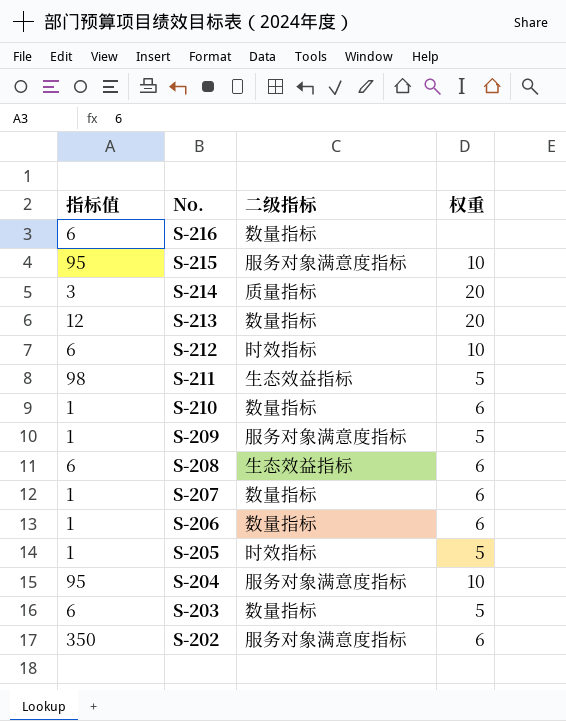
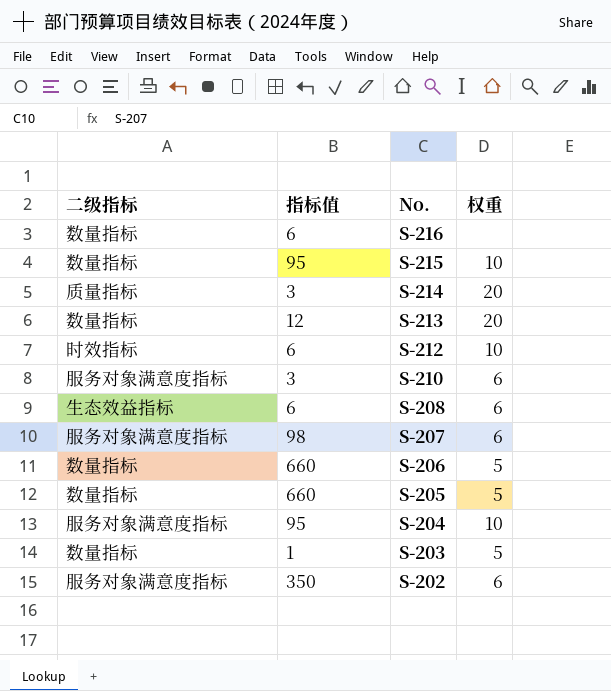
column 二级指标 | position: 3 -> 1
row S-211: 98 | 生态效益指标 | 5 -> none
row S-209: 1 | 服务对象满意度指标 | 5 -> none
S-215 | 二级指标: 服务对象满意度指标 -> 数量指标
S-210 | 二级指标: 数量指标 -> 服务对象满意度指标
S-210 | 指标值: 1 -> 3
S-207 | 二级指标: 数量指标 -> 服务对象满意度指标
S-207 | 指标值: 1 -> 98
S-206 | 指标值: 1 -> 660
S-206 | 权重: 6 -> 5
S-205 | 二级指标: 时效指标 -> 数量指标
S-205 | 指标值: 1 -> 660
S-203 | 指标值: 6 -> 1

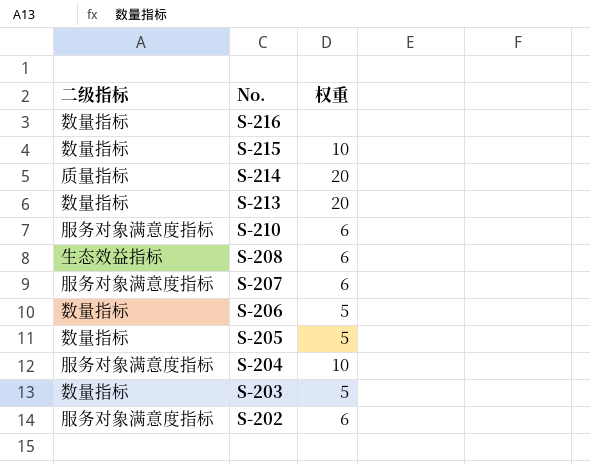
column 指标值 | position: 2 -> none
row S-212: 时效指标 | 6 | 10 -> none

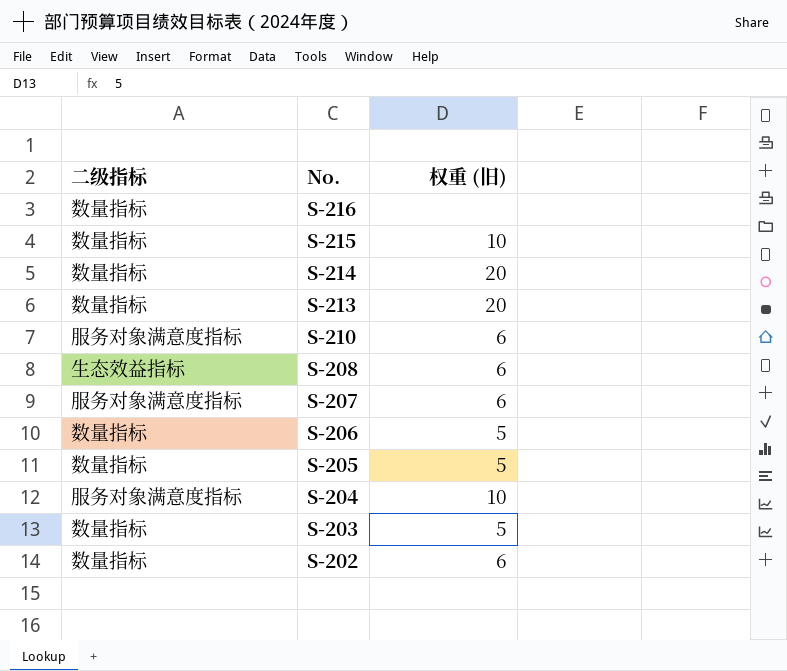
column name: 权重 -> 权重 (旧)
S-214 | 二级指标: 质量指标 -> 数量指标
S-202 | 二级指标: 服务对象满意度指标 -> 数量指标

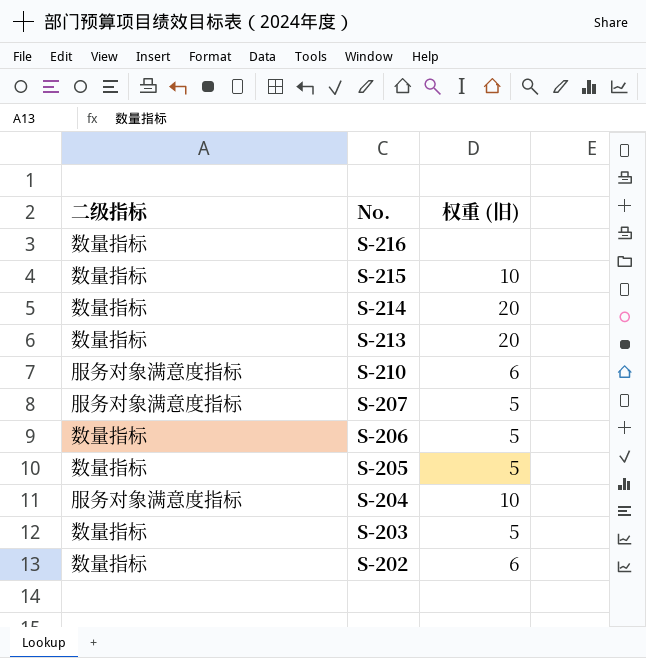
row S-208: 生态效益指标 | 6 -> none
S-207 | 权重 (旧): 6 -> 5

